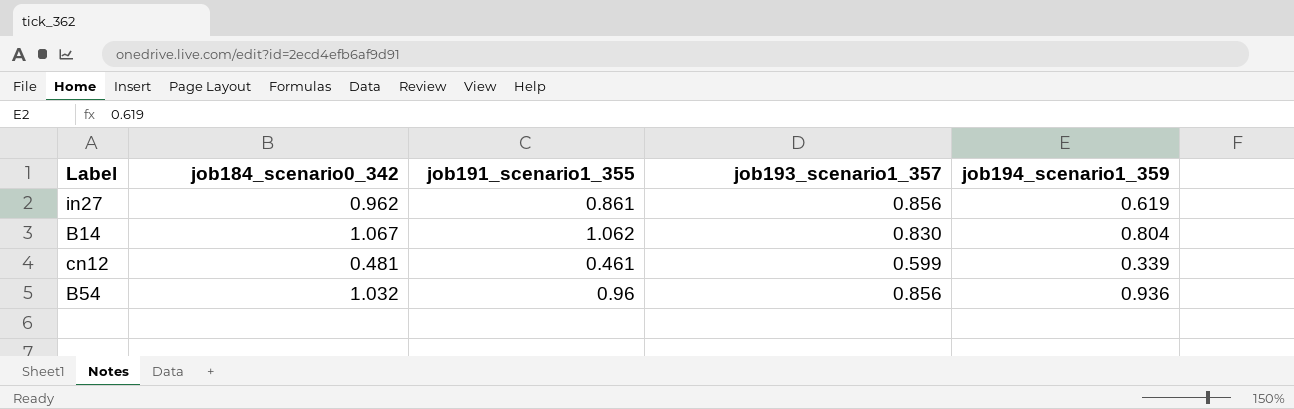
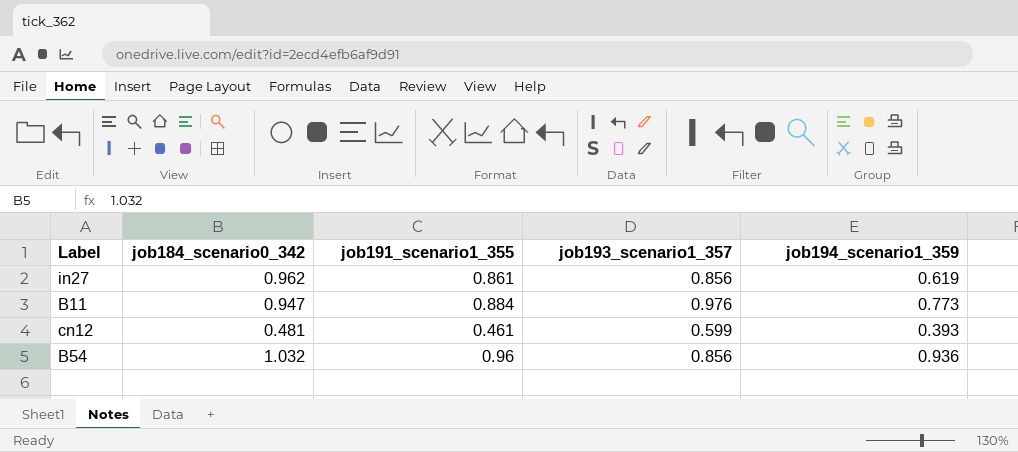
row B14: 1.067 | 1.062 | 0.830 | 0.804 -> none
row B11: none -> 0.947 | 0.884 | 0.976 | 0.773
cn12 | job194_scenario1_359: 0.339 -> 0.393

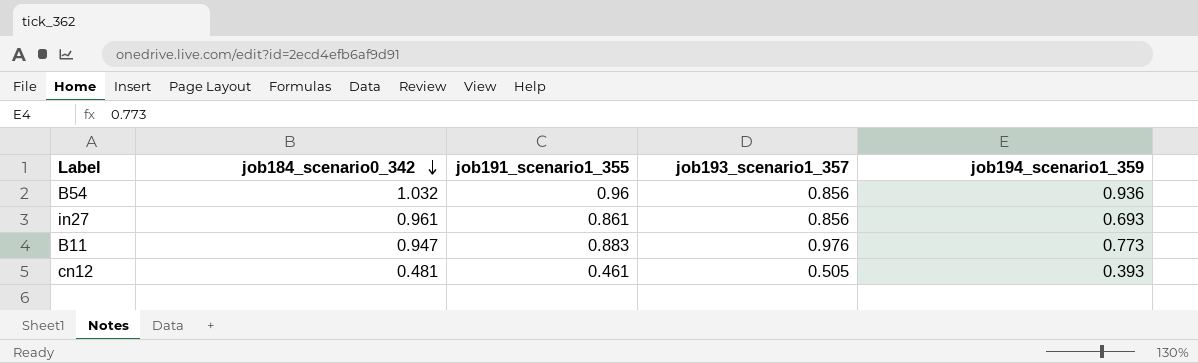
row order: none -> job184_scenario0_342 descending
in27 | job184_scenario0_342: 0.962 -> 0.961
in27 | job194_scenario1_359: 0.619 -> 0.693
B11 | job191_scenario1_355: 0.884 -> 0.883
cn12 | job193_scenario1_357: 0.599 -> 0.505

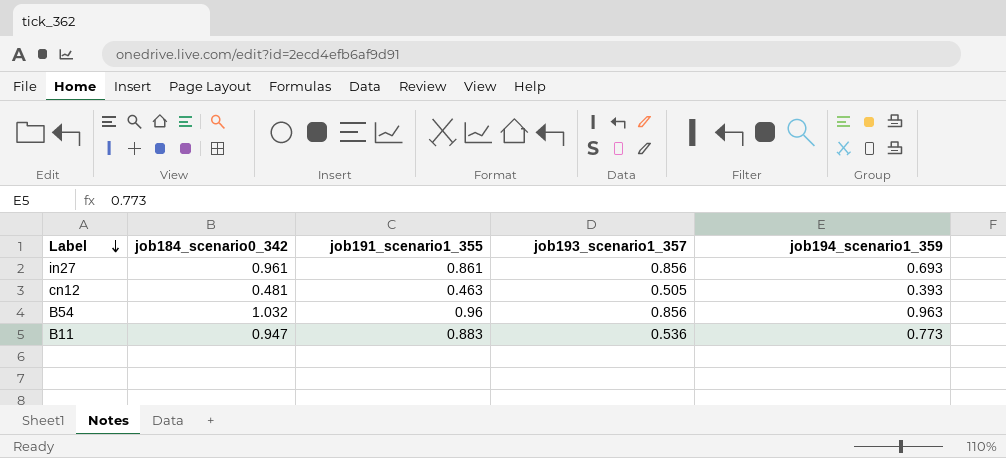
row order: job184_scenario0_342 descending -> Label descending
cn12 | job191_scenario1_355: 0.461 -> 0.463
B54 | job194_scenario1_359: 0.936 -> 0.963
B11 | job193_scenario1_357: 0.976 -> 0.536

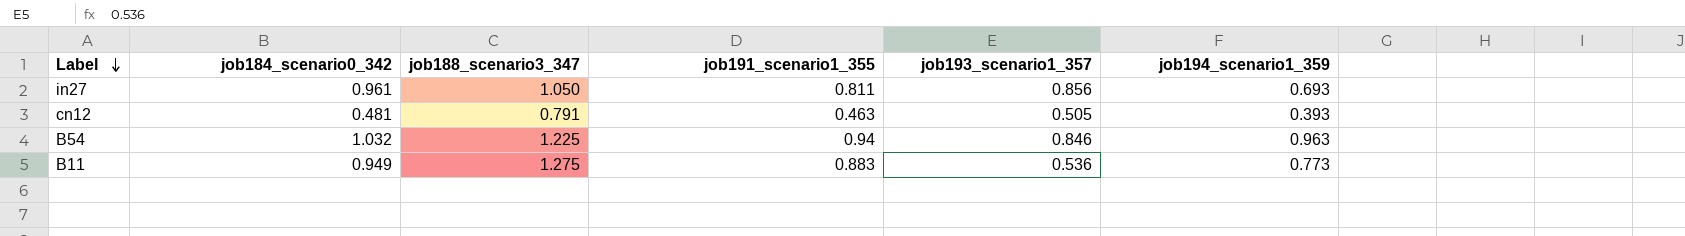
column job188_scenario3_347 | position: none -> 3
in27 | job191_scenario1_355: 0.861 -> 0.811
B54 | job191_scenario1_355: 0.96 -> 0.94
B54 | job193_scenario1_357: 0.856 -> 0.846
B11 | job184_scenario0_342: 0.947 -> 0.949

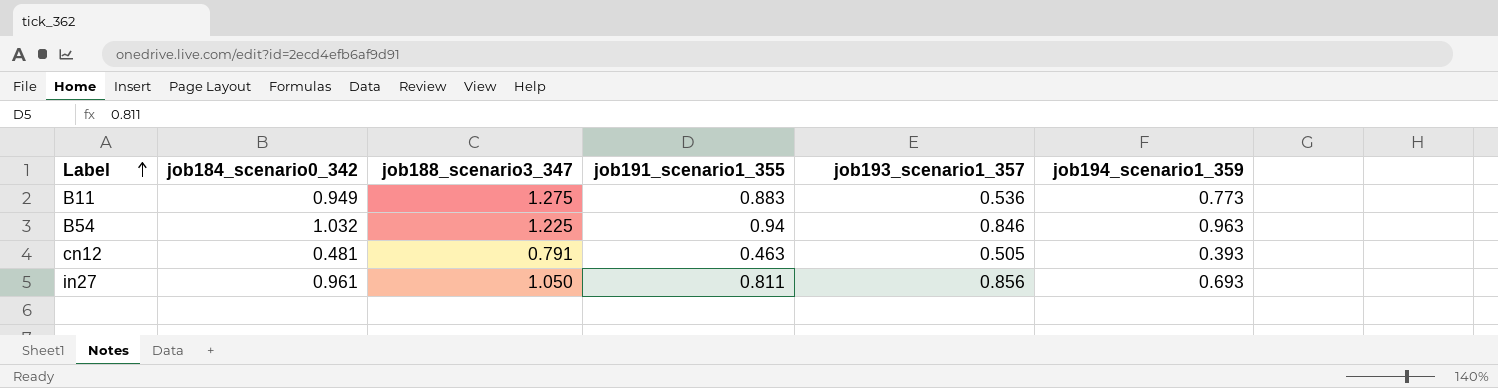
row order: Label descending -> Label ascending

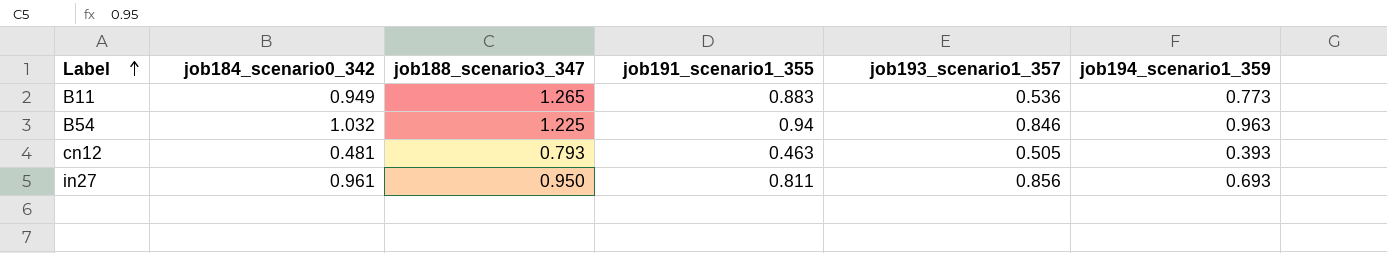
B11 | job188_scenario3_347: 1.275 -> 1.265
cn12 | job188_scenario3_347: 0.791 -> 0.793
in27 | job188_scenario3_347: 1.050 -> 0.950

